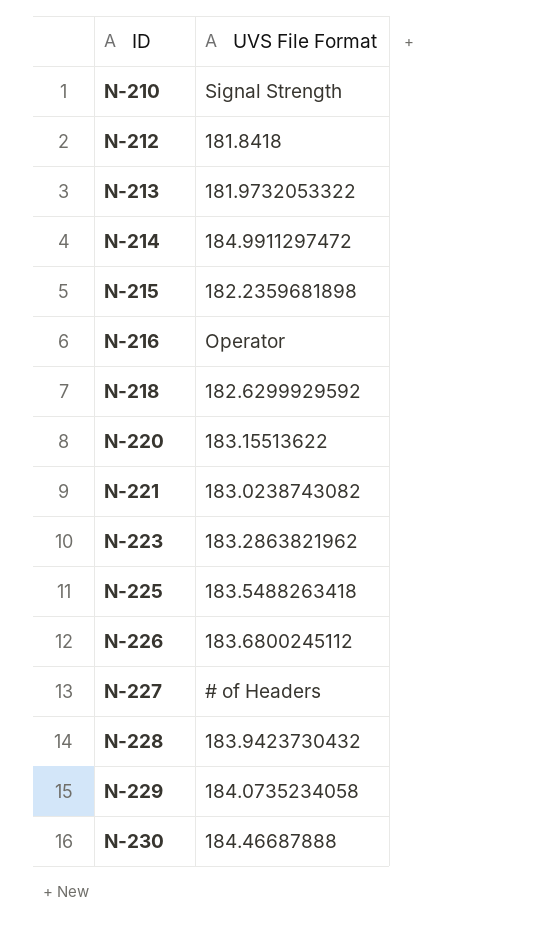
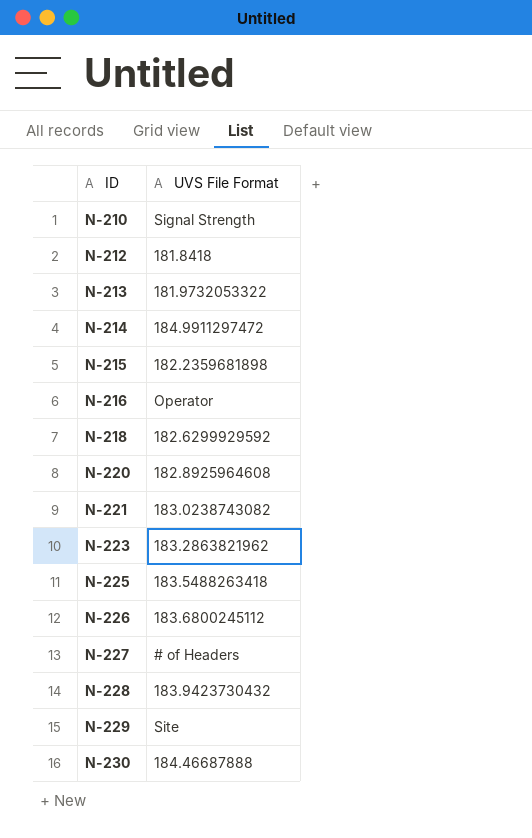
N-220 | UVS File Format: 183.15513622 -> 182.8925964608
N-229 | UVS File Format: 184.0735234058 -> Site

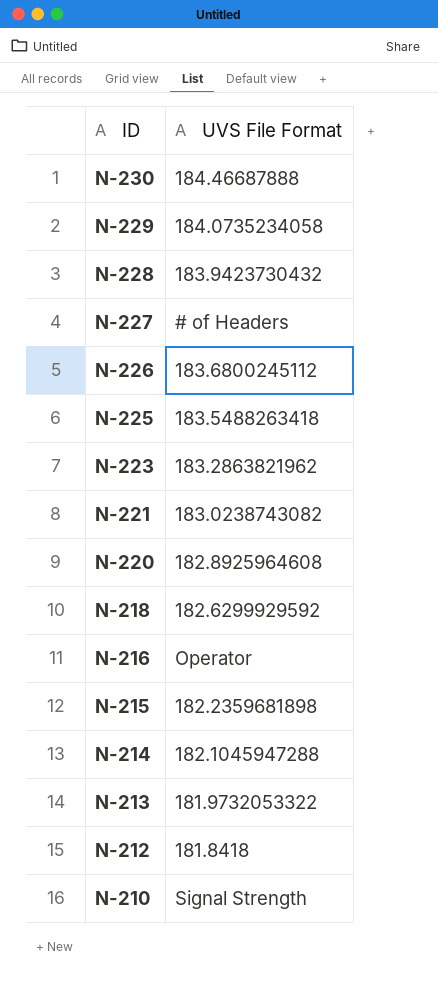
row order: ID ascending -> ID descending
N-229 | UVS File Format: Site -> 184.0735234058
N-214 | UVS File Format: 184.9911297472 -> 182.1045947288

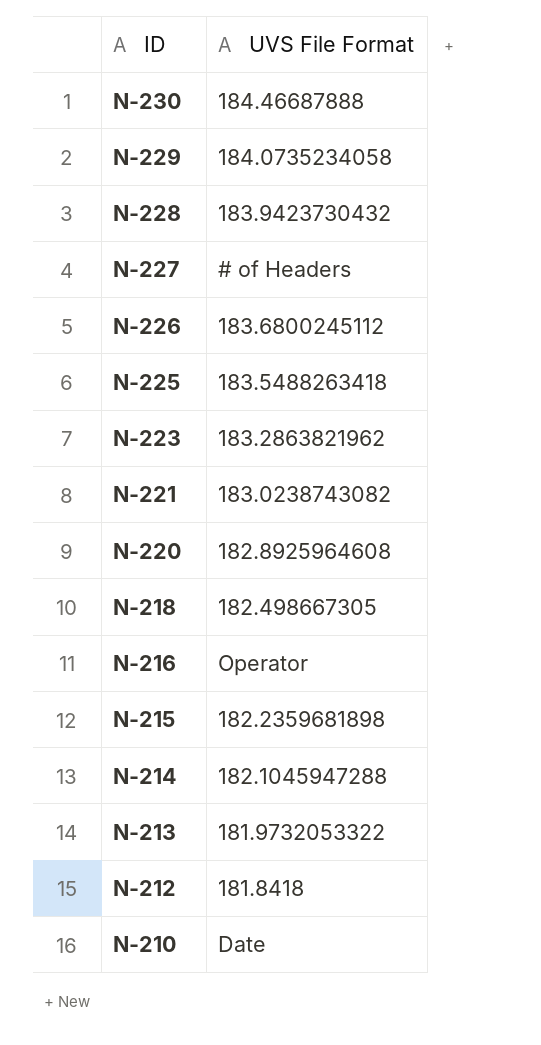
N-218 | UVS File Format: 182.6299929592 -> 182.498667305
N-210 | UVS File Format: Signal Strength -> Date

